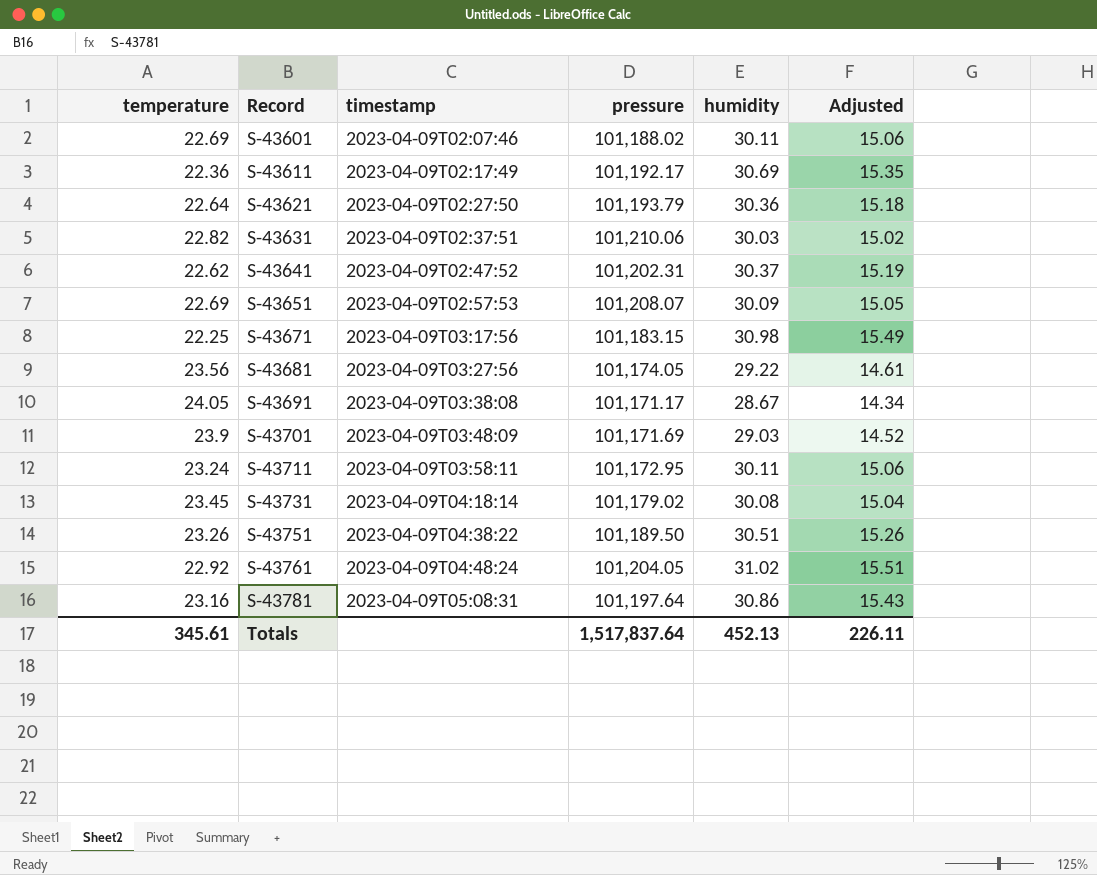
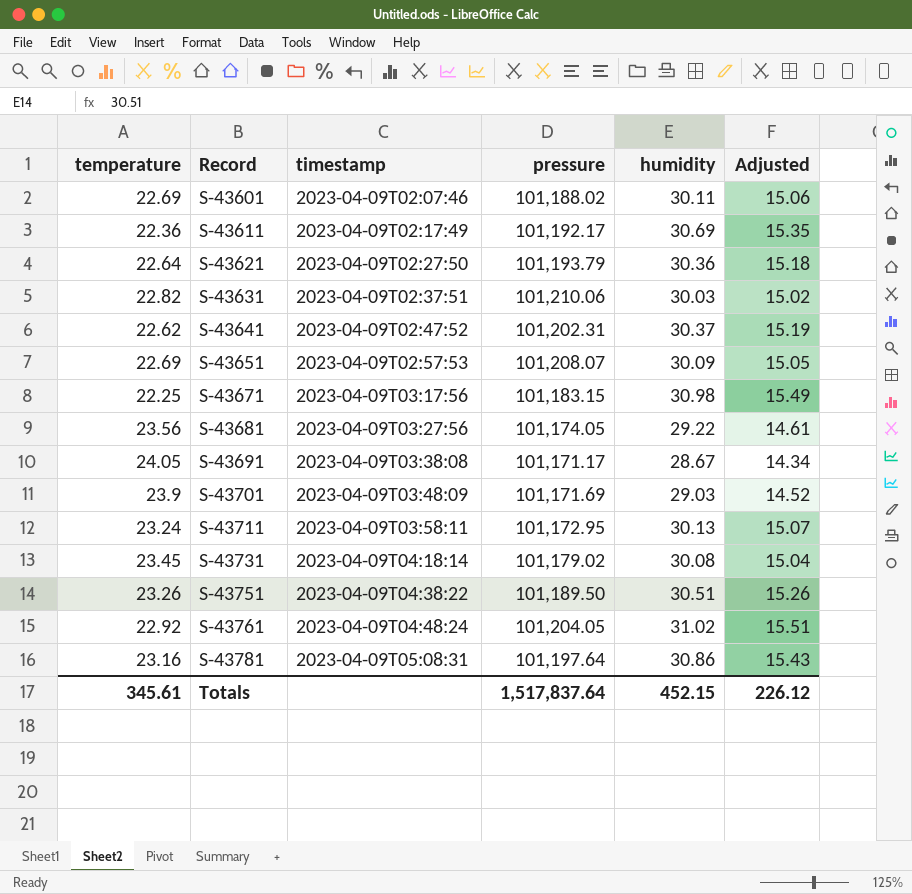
S-43711 | humidity: 30.11 -> 30.13
S-43711 | Adjusted: 15.06 -> 15.07
Totals | humidity: 452.13 -> 452.15
Totals | Adjusted: 226.11 -> 226.12

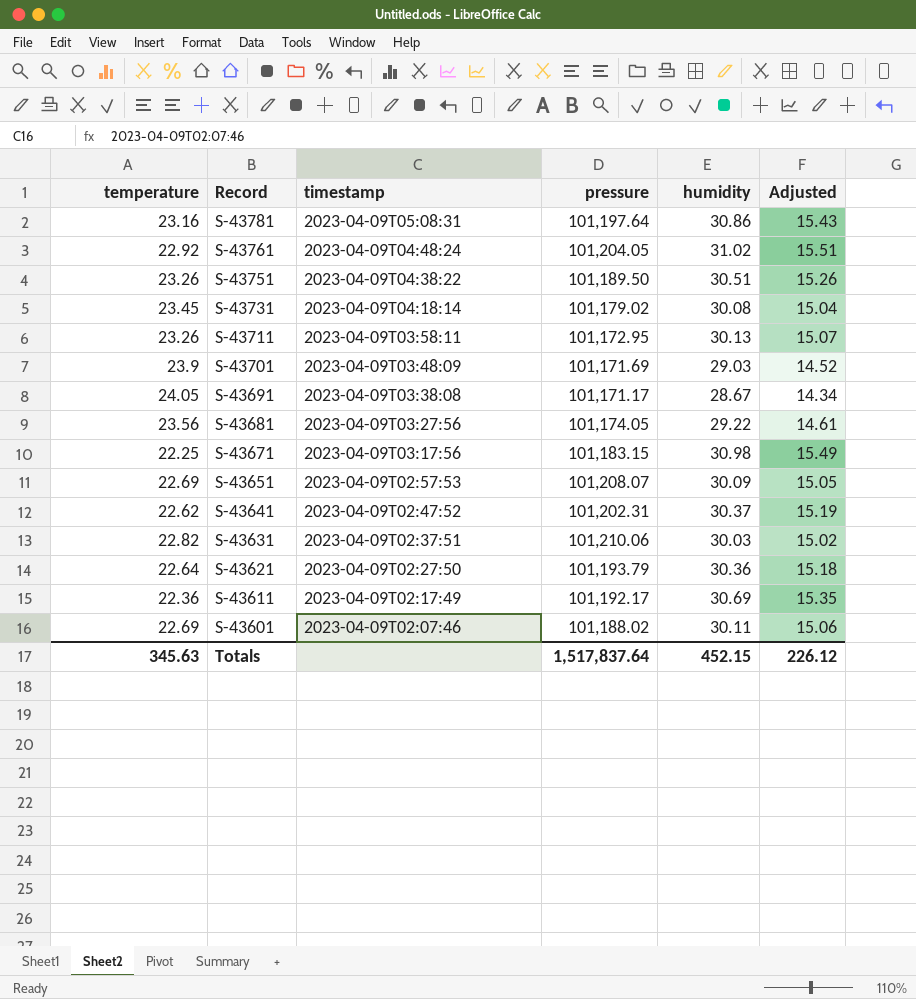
row order: Record ascending -> Record descending
S-43711 | temperature: 23.24 -> 23.26
Totals | temperature: 345.61 -> 345.63

